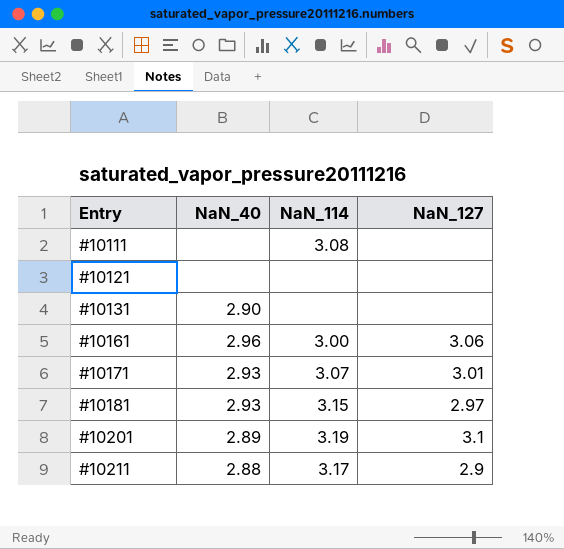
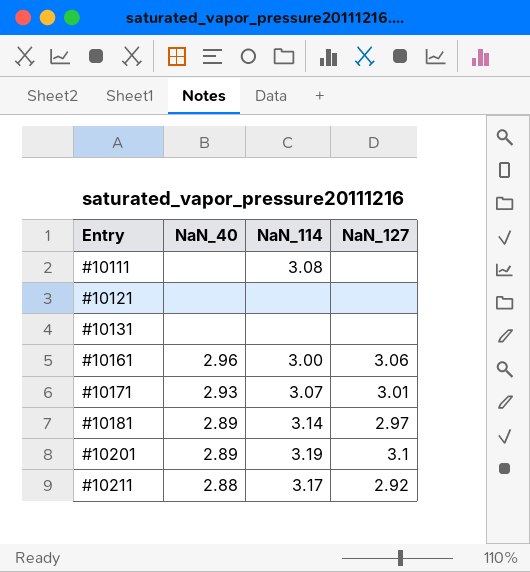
#10131 | NaN_40: 2.90 -> none
#10181 | NaN_40: 2.93 -> 2.89
#10181 | NaN_114: 3.15 -> 3.14
#10211 | NaN_127: 2.9 -> 2.92

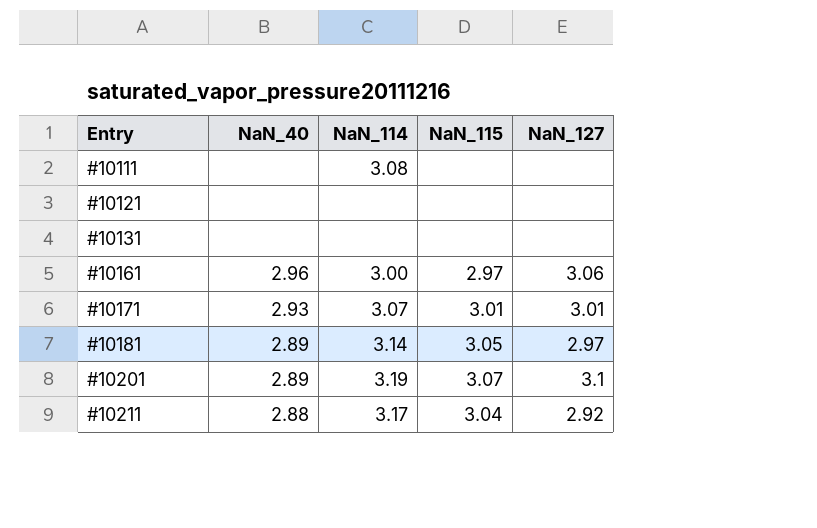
column NaN_115 | position: none -> 4

